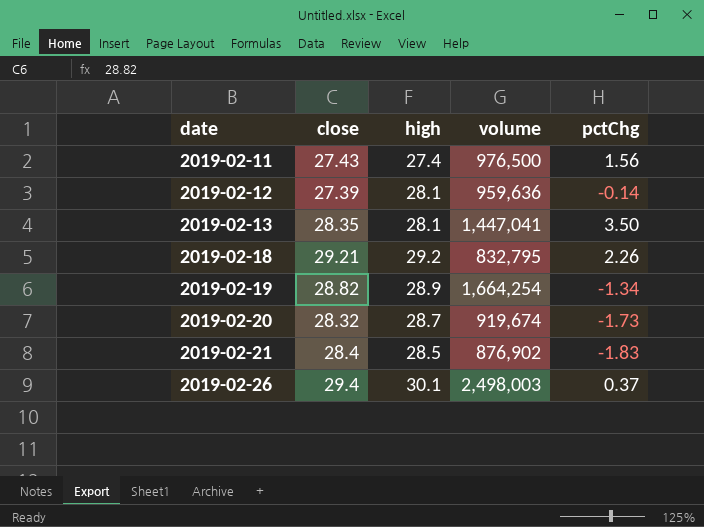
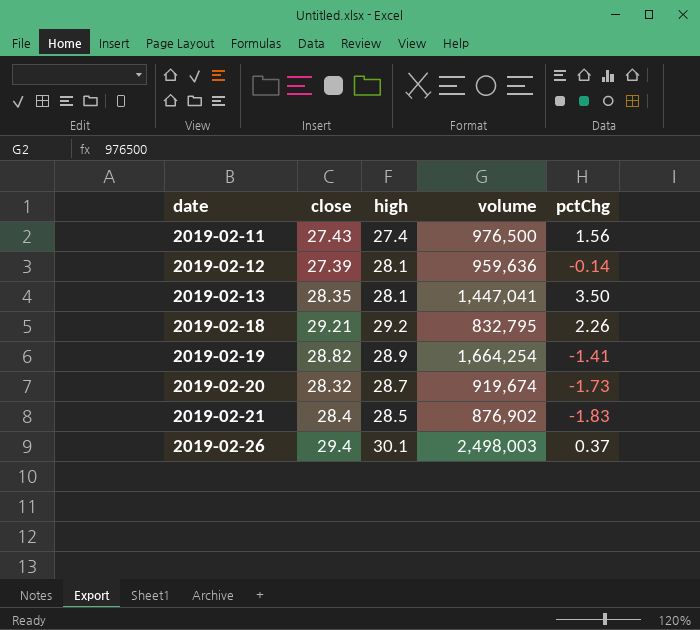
2019-02-19 | pctChg: -1.34 -> -1.41

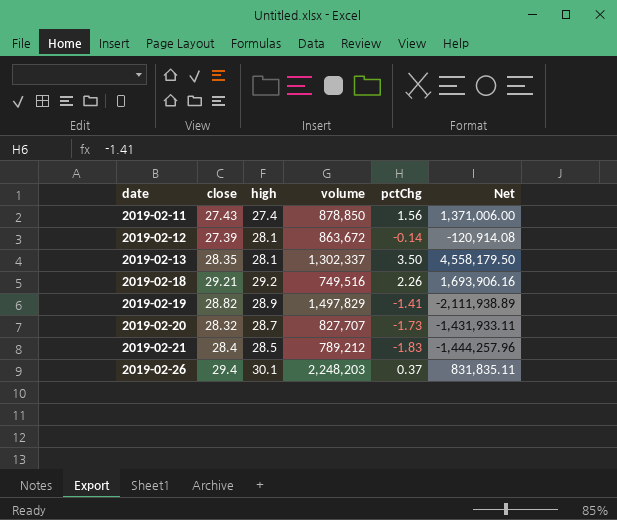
column Net | formula: none -> [volume] * [pctChg]
2019-02-11 | volume: 976,500 -> 878,850
2019-02-12 | volume: 959,636 -> 863,672
2019-02-13 | volume: 1,447,041 -> 1,302,337
2019-02-18 | volume: 832,795 -> 749,516
2019-02-19 | volume: 1,664,254 -> 1,497,829
2019-02-20 | volume: 919,674 -> 827,707
2019-02-21 | volume: 876,902 -> 789,212
2019-02-26 | volume: 2,498,003 -> 2,248,203

